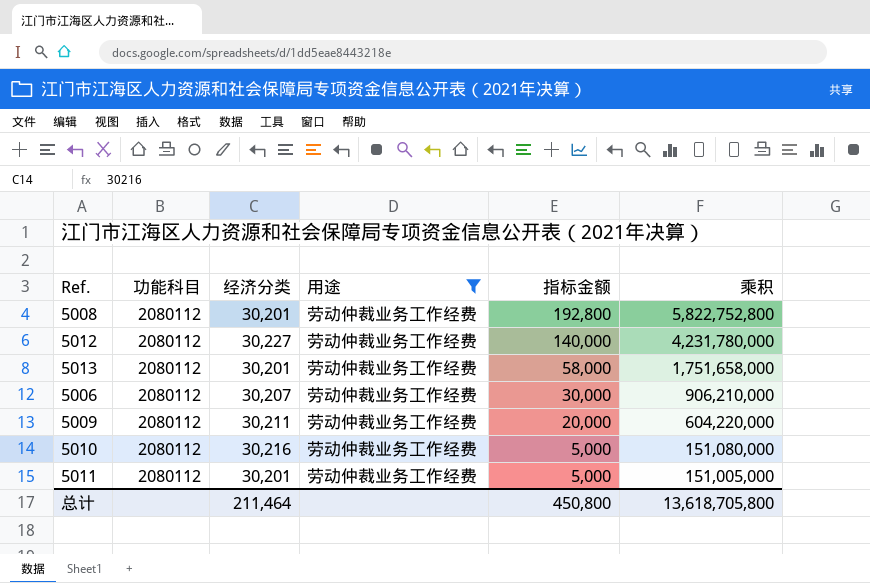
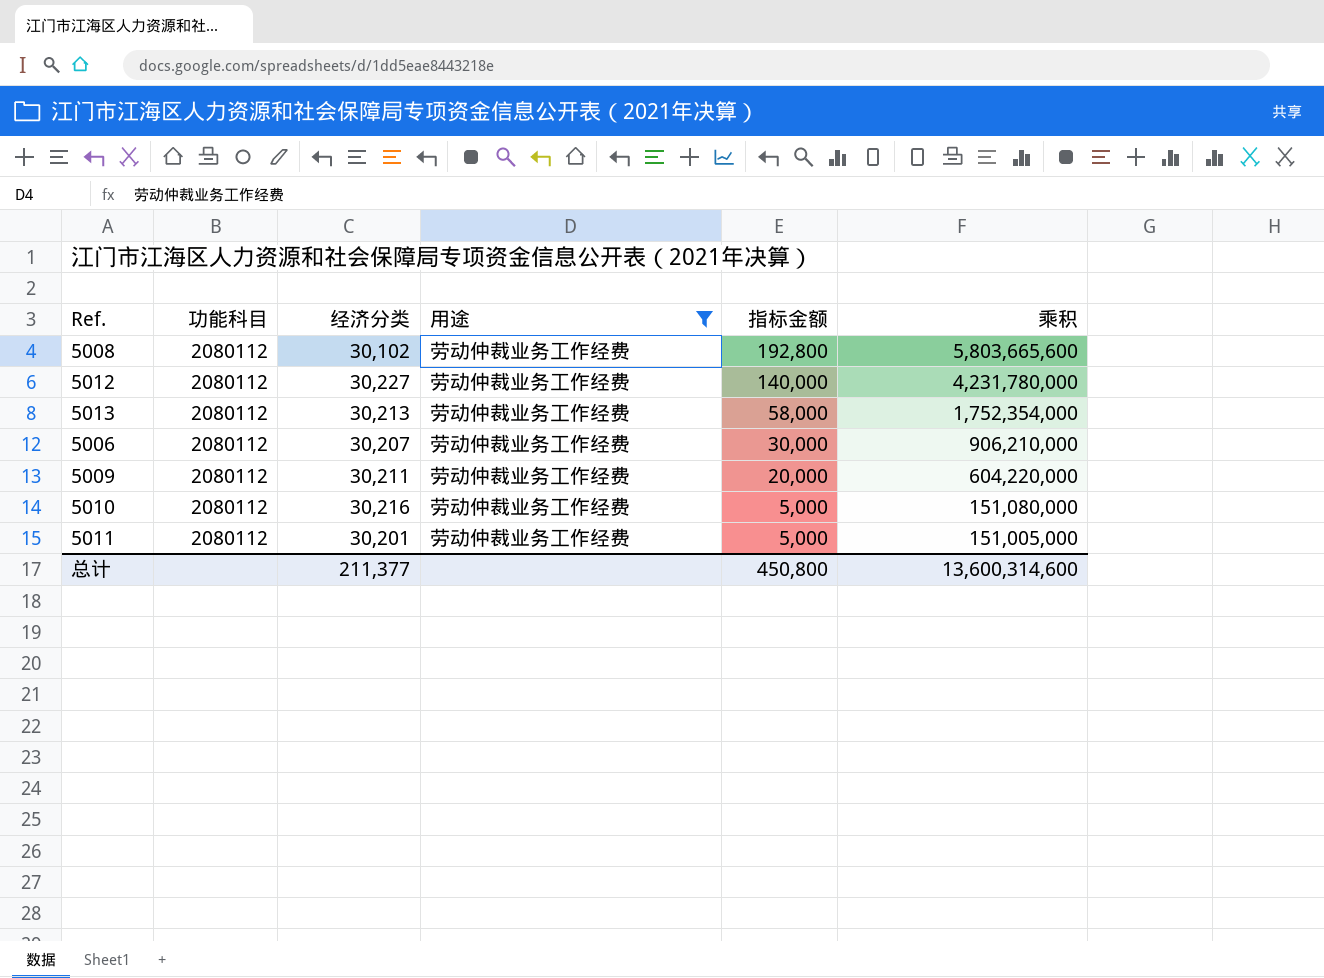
5008 | 经济分类: 30,201 -> 30,102
5008 | 乘积: 5,822,752,800 -> 5,803,665,600
5013 | 经济分类: 30,201 -> 30,213
5013 | 乘积: 1,751,658,000 -> 1,752,354,000
总计 | 经济分类: 211,464 -> 211,377
总计 | 乘积: 13,618,705,800 -> 13,600,314,600

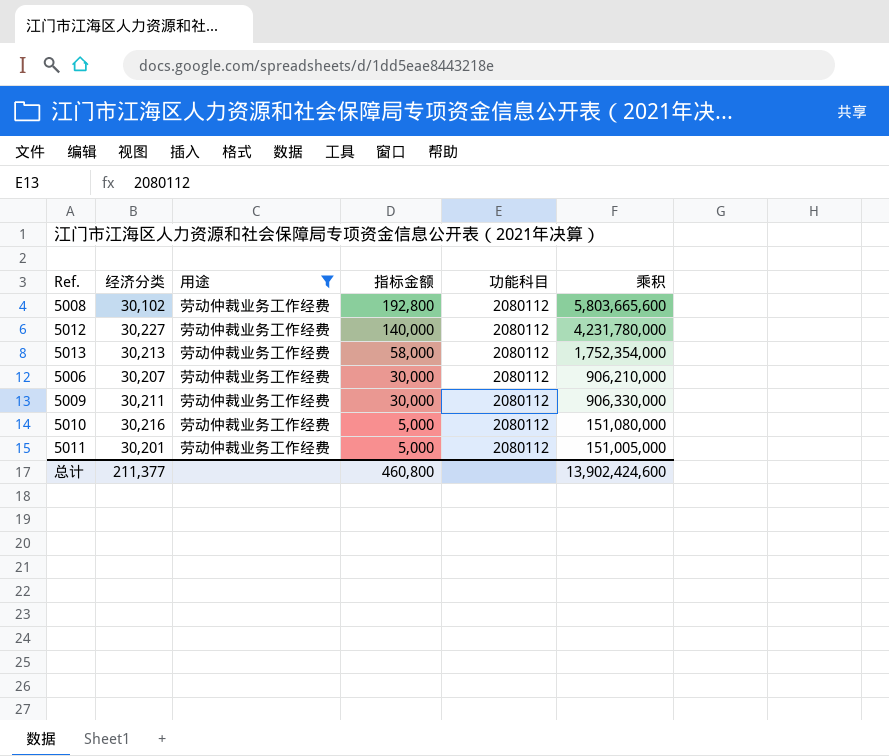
column 功能科目 | position: 2 -> 5
5009 | 指标金额: 20,000 -> 30,000
5009 | 乘积: 604,220,000 -> 906,330,000
总计 | 指标金额: 450,800 -> 460,800
总计 | 乘积: 13,600,314,600 -> 13,902,424,600

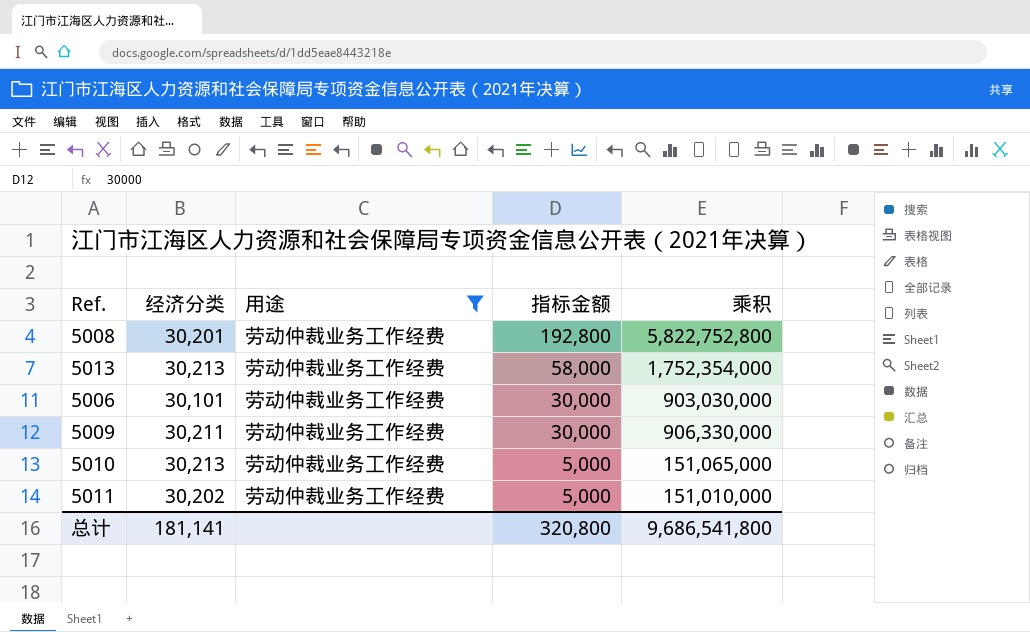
column 功能科目 | position: 5 -> none
row 5012: 30,227 | 劳动仲裁业务工作经费 | 140,000 | 2080112 | 4,231,780,000 -> none
5008 | 经济分类: 30,102 -> 30,201
5008 | 乘积: 5,803,665,600 -> 5,822,752,800
5006 | 经济分类: 30,207 -> 30,101
5006 | 乘积: 906,210,000 -> 903,030,000
5010 | 经济分类: 30,216 -> 30,213
5010 | 乘积: 151,080,000 -> 151,065,000
5011 | 经济分类: 30,201 -> 30,202
5011 | 乘积: 151,005,000 -> 151,010,000
总计 | 经济分类: 211,377 -> 181,141
总计 | 指标金额: 460,800 -> 320,800
总计 | 乘积: 13,902,424,600 -> 9,686,541,800

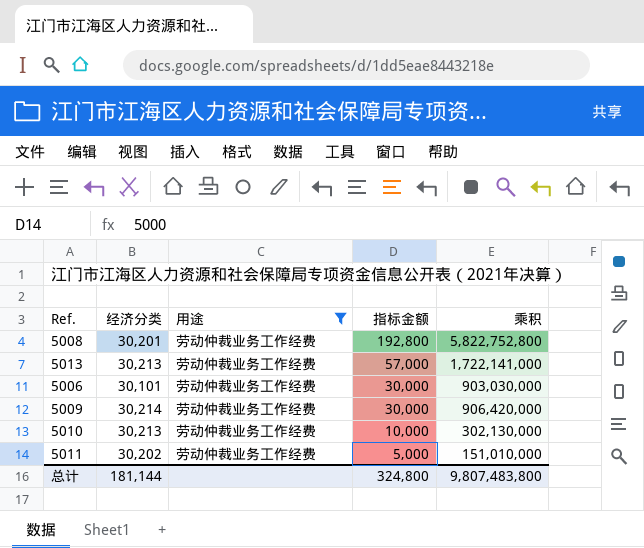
5013 | 指标金额: 58,000 -> 57,000
5013 | 乘积: 1,752,354,000 -> 1,722,141,000
5009 | 经济分类: 30,211 -> 30,214
5009 | 乘积: 906,330,000 -> 906,420,000
5010 | 指标金额: 5,000 -> 10,000
5010 | 乘积: 151,065,000 -> 302,130,000
总计 | 经济分类: 181,141 -> 181,144
总计 | 指标金额: 320,800 -> 324,800
总计 | 乘积: 9,686,541,800 -> 9,807,483,800

